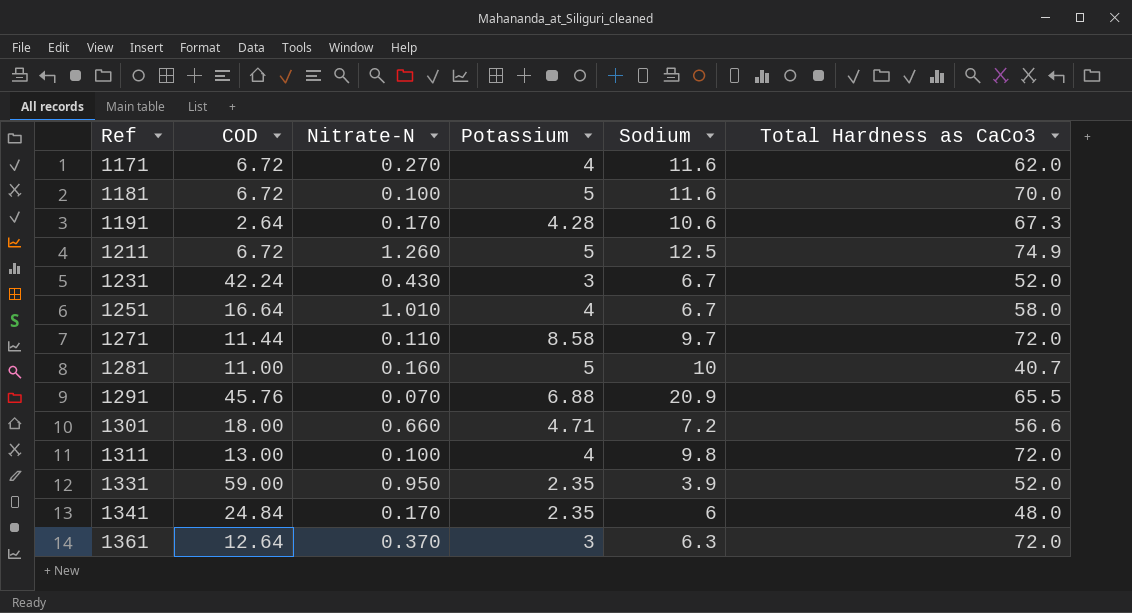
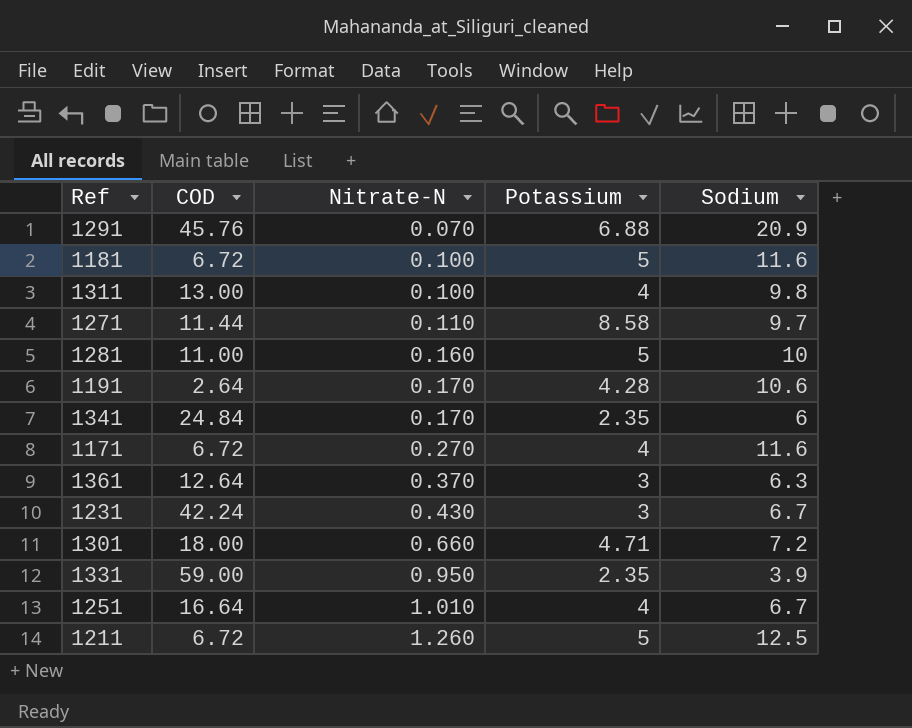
row order: Ref ascending -> Nitrate-N ascending
column Total Hardness as CaCo3 | position: 6 -> none

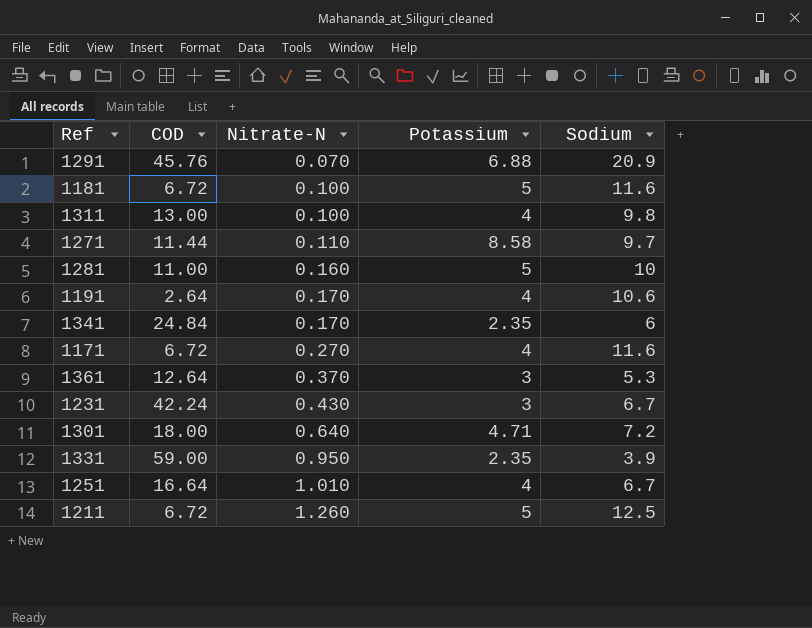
1191 | Potassium: 4.28 -> 4
1361 | Sodium: 6.3 -> 5.3
1301 | Nitrate-N: 0.660 -> 0.640

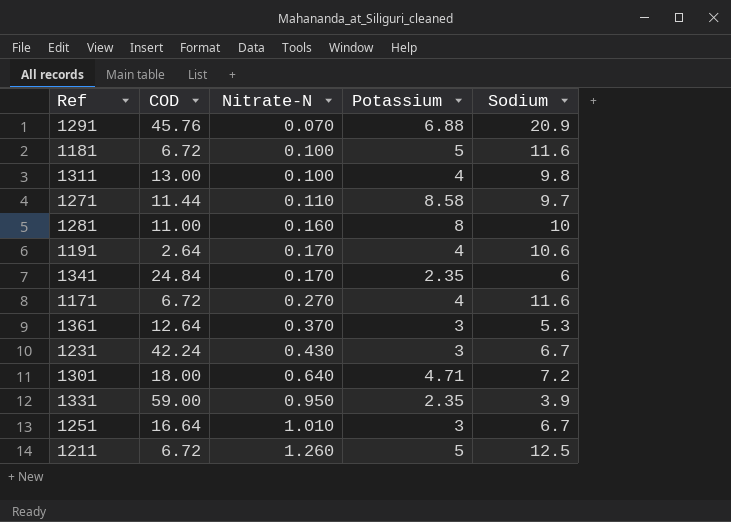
1281 | Potassium: 5 -> 8
1251 | Potassium: 4 -> 3

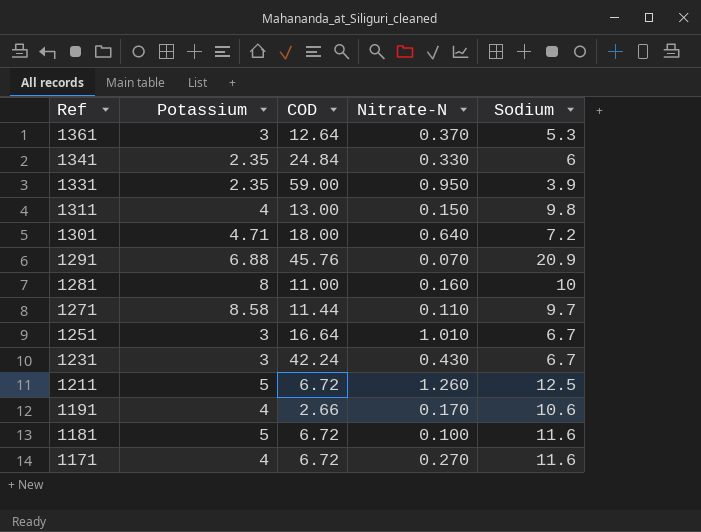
row order: Nitrate-N ascending -> Ref descending
column Potassium | position: 4 -> 2
1341 | Nitrate-N: 0.170 -> 0.330
1311 | Nitrate-N: 0.100 -> 0.150
1191 | COD: 2.64 -> 2.66

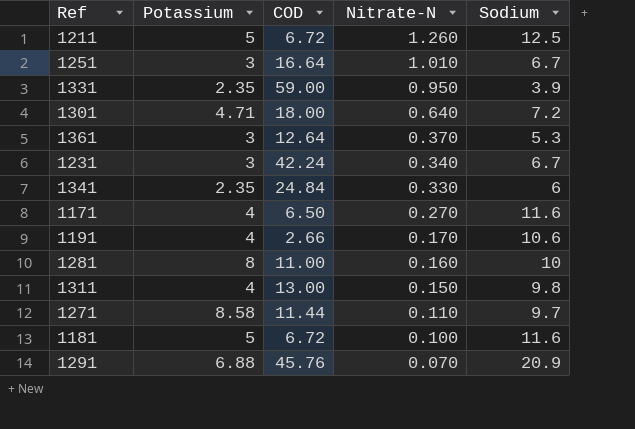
row order: Ref descending -> Nitrate-N descending
1231 | Nitrate-N: 0.430 -> 0.340
1171 | COD: 6.72 -> 6.50

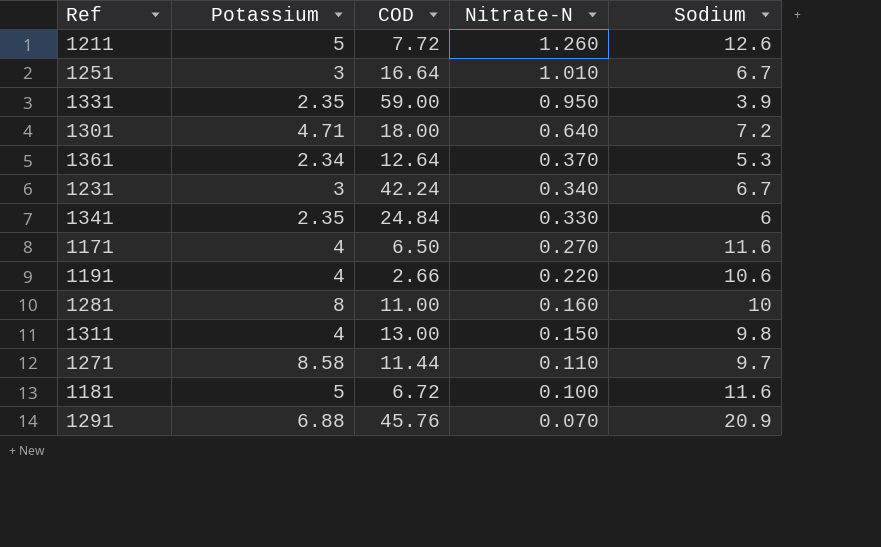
1211 | COD: 6.72 -> 7.72
1211 | Sodium: 12.5 -> 12.6
1361 | Potassium: 3 -> 2.34
1191 | Nitrate-N: 0.170 -> 0.220

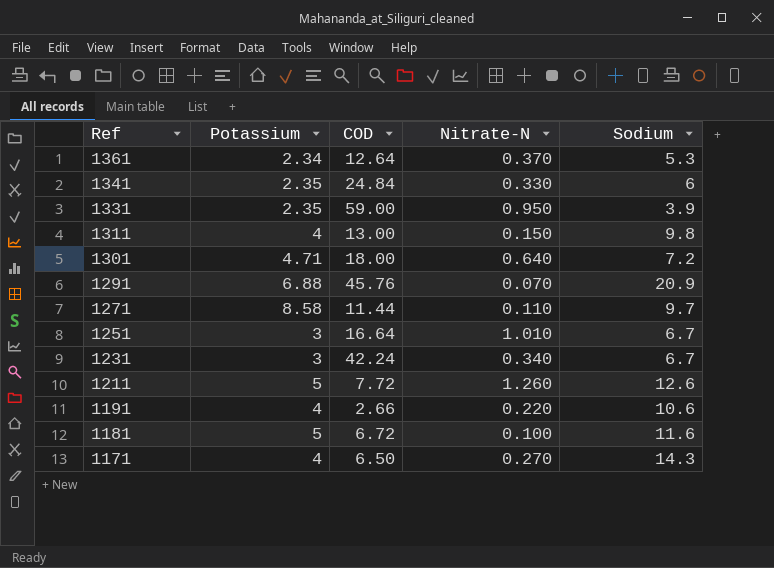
row order: Nitrate-N descending -> Ref descending
row 1281: 8 | 11.00 | 0.160 | 10 -> none
1171 | Sodium: 11.6 -> 14.3

